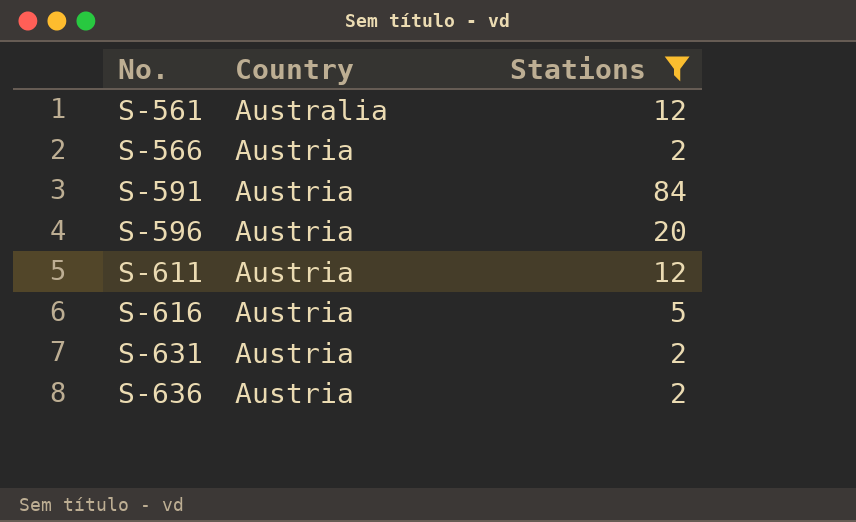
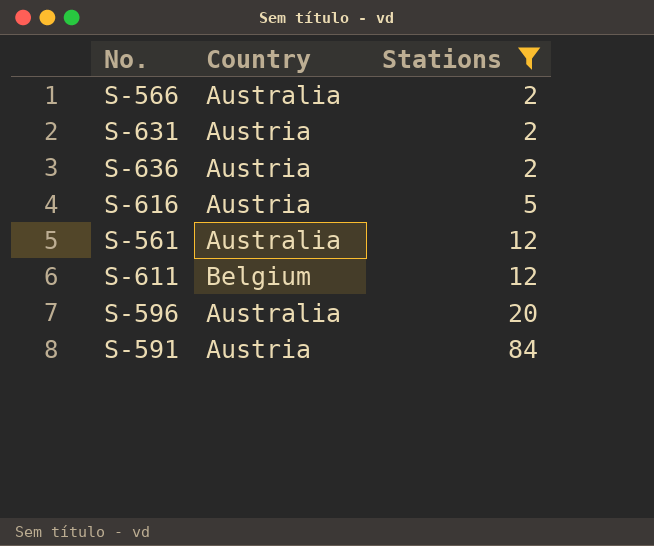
row order: No. ascending -> Stations ascending
S-566 | Country: Austria -> Australia
S-611 | Country: Austria -> Belgium
S-596 | Country: Austria -> Australia

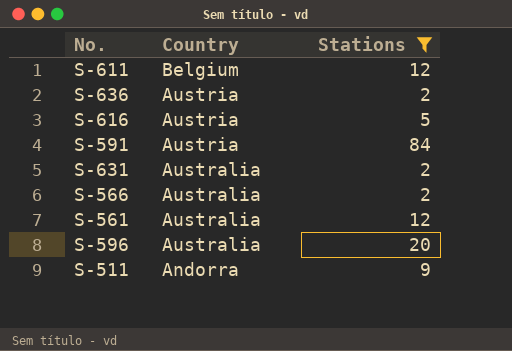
row order: Stations ascending -> Country descending
S-631 | Country: Austria -> Australia
row S-511: none -> Andorra | 9

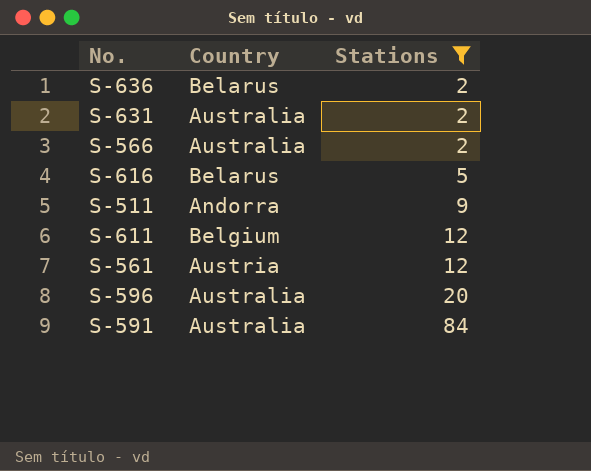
row order: Country descending -> Stations ascending
S-636 | Country: Austria -> Belarus
S-616 | Country: Austria -> Belarus
S-561 | Country: Australia -> Austria
S-591 | Country: Austria -> Australia

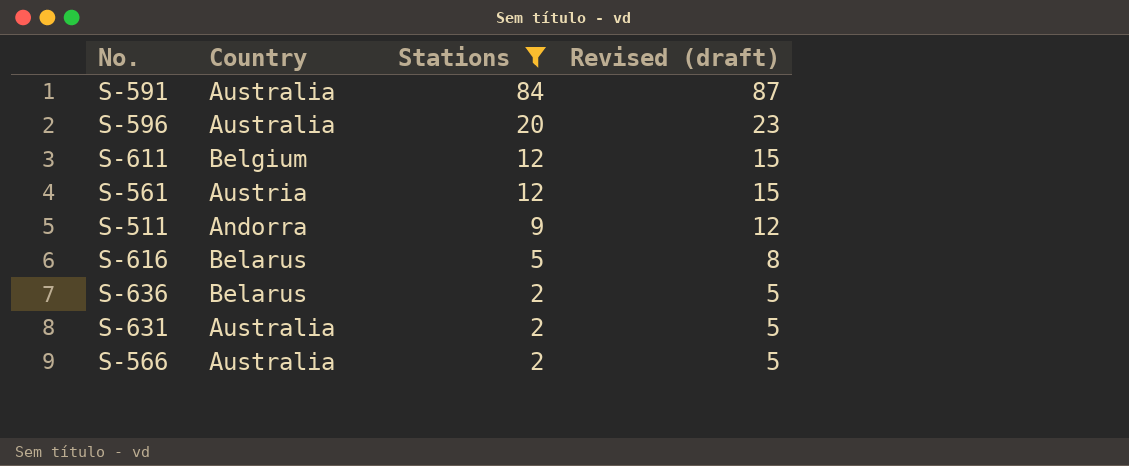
row order: Stations ascending -> Stations descending
column Revised (draft) | formula: none -> [Stations] + 3

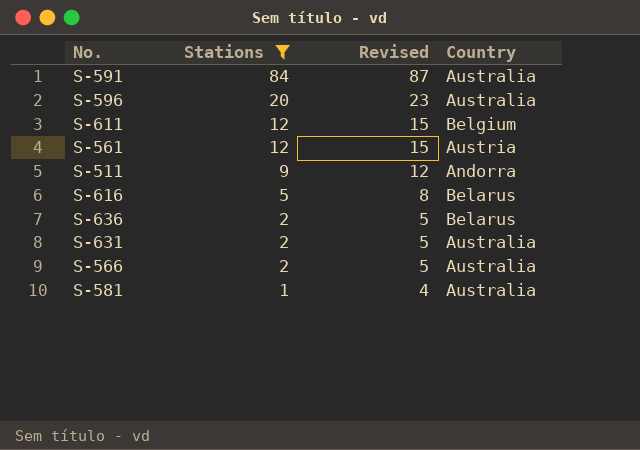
column name: Revised (draft) -> Revised
column Country | position: 2 -> 4
row S-581: none -> 1 | 4 | Australia

